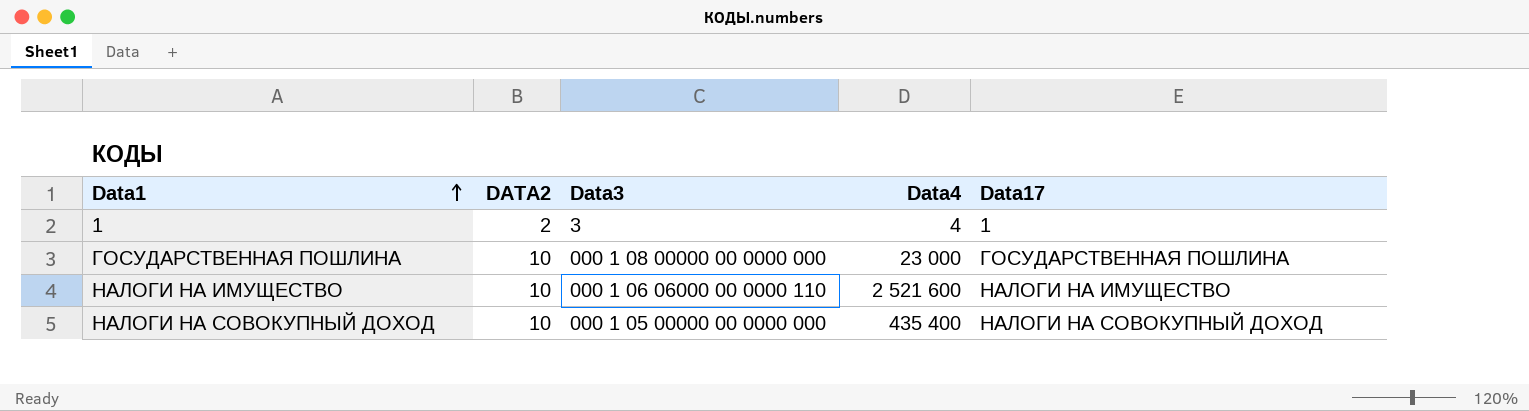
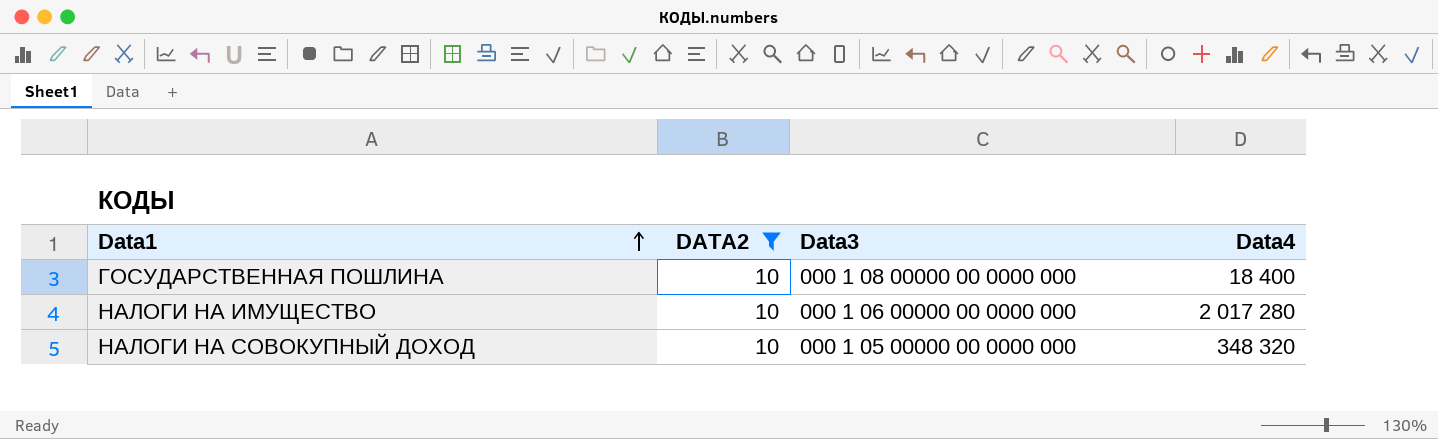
filter: none -> DATA2 = 10
column Data17 | position: 5 -> none
ГОСУДАРСТВЕННАЯ ПОШЛИНА | Data4: 23 000 -> 18 400
НАЛОГИ НА ИМУЩЕСТВО | Data3: 000 1 06 06000 00 0000 110 -> 000 1 06 00000 00 0000 000
НАЛОГИ НА ИМУЩЕСТВО | Data4: 2 521 600 -> 2 017 280
НАЛОГИ НА СОВОКУПНЫЙ ДОХОД | Data4: 435 400 -> 348 320

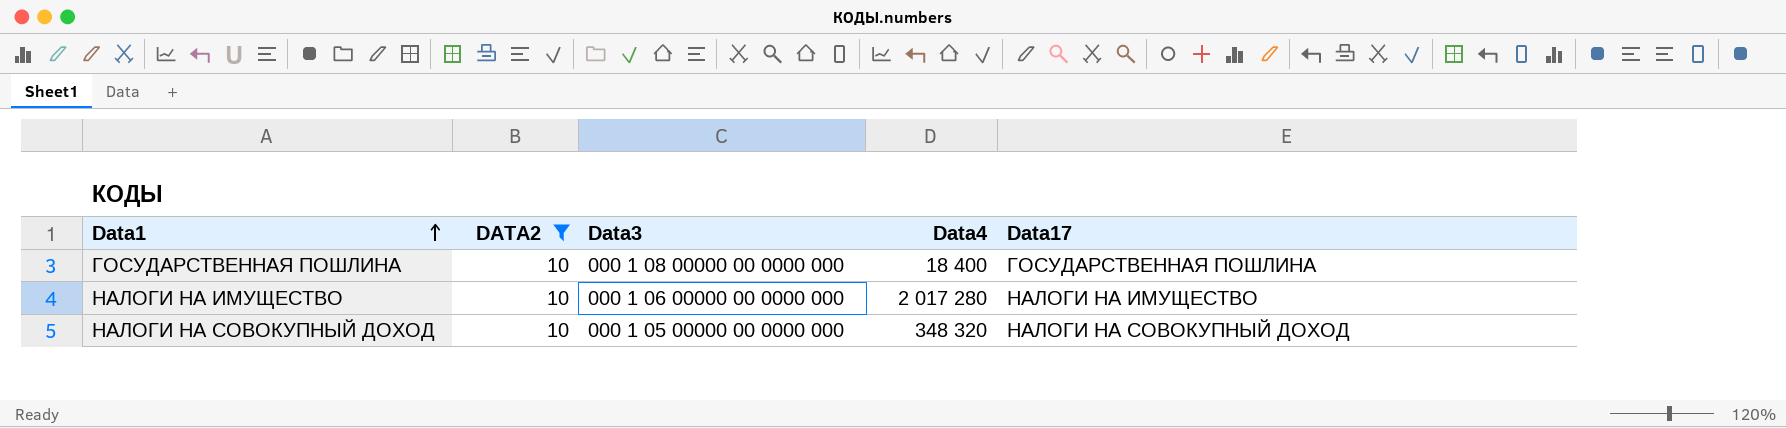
column Data17 | position: none -> 5

